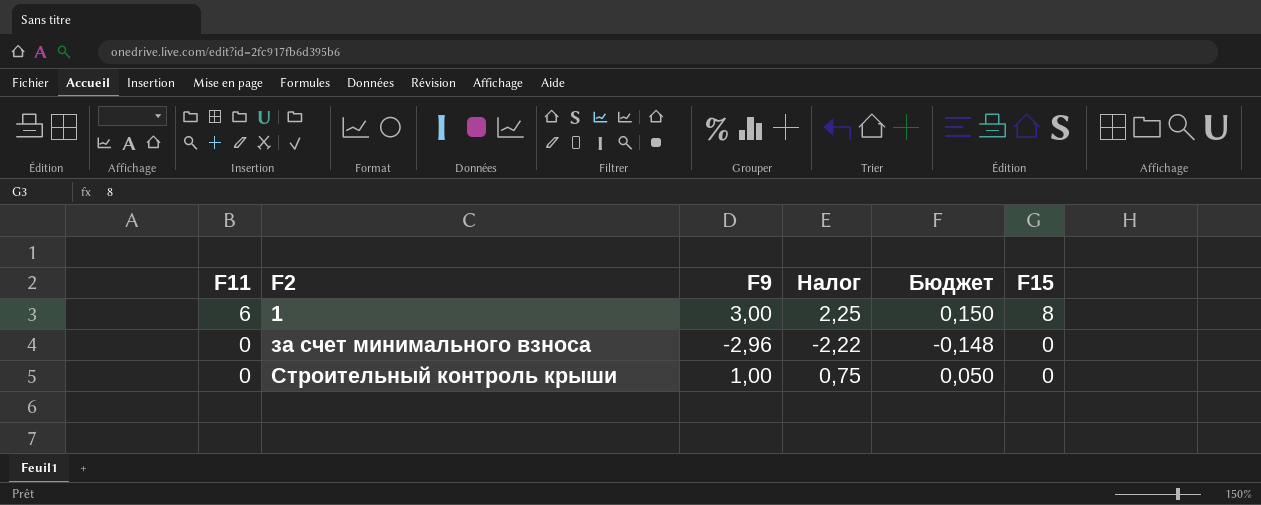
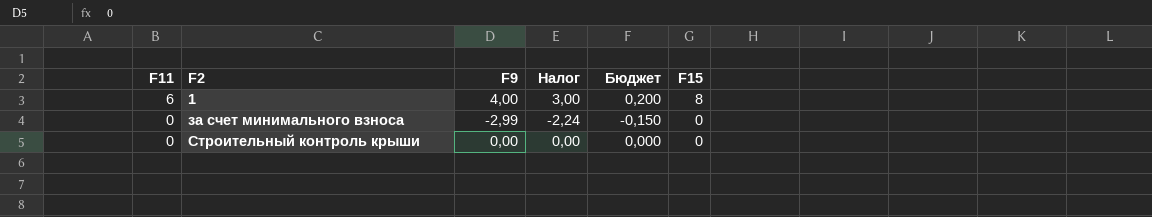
1 | F9: 3,00 -> 4,00
1 | Налог: 2,25 -> 3,00
1 | Бюджет: 0,150 -> 0,200
за счет минимального взноса | F9: -2,96 -> -2,99
за счет минимального взноса | Налог: -2,22 -> -2,24
за счет минимального взноса | Бюджет: -0,148 -> -0,150
Строительный контроль крыши | F9: 1,00 -> 0,00
Строительный контроль крыши | Налог: 0,75 -> 0,00
Строительный контроль крыши | Бюджет: 0,050 -> 0,000

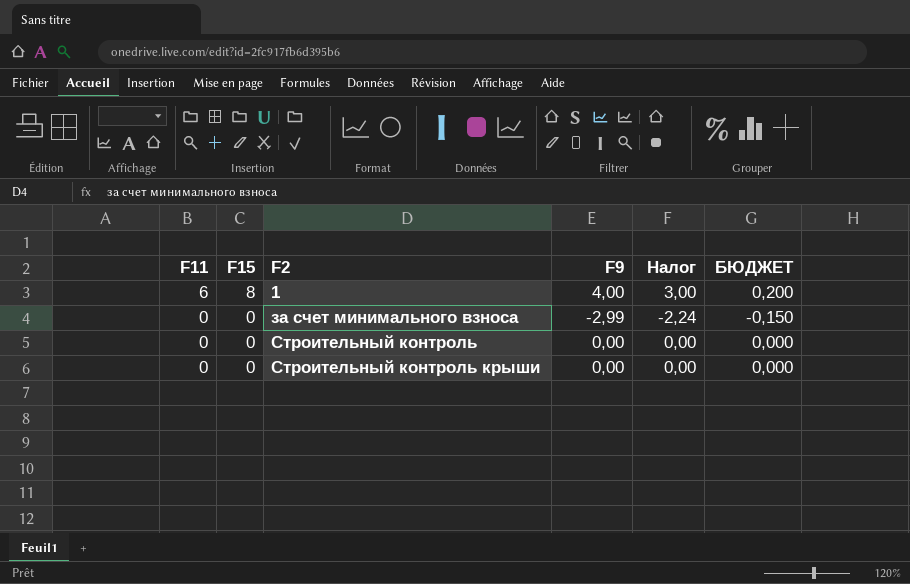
column F15 | position: 6 -> 2
column name: Бюджет -> БЮДЖЕТ
row Строительный контроль: none -> 0 | 0 | 0,00 | 0,00 | 0,000

